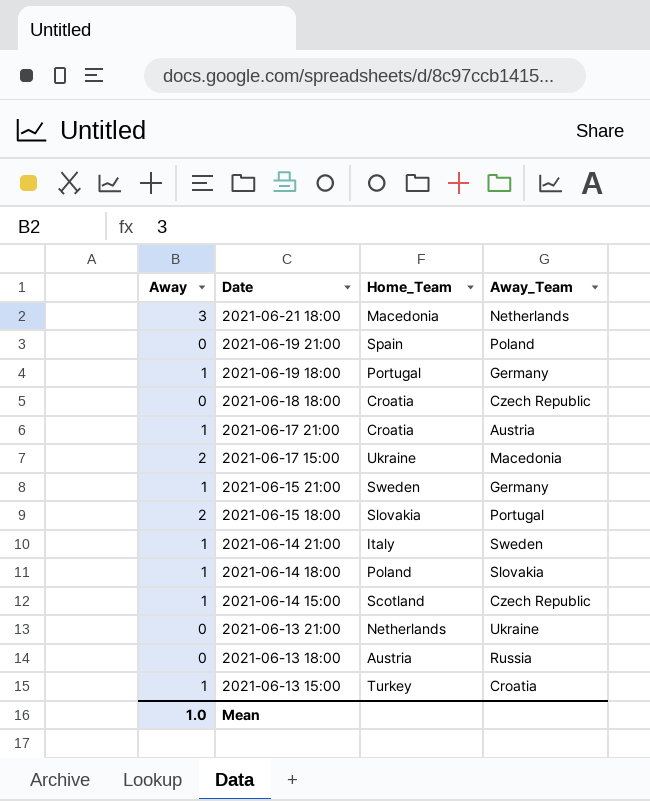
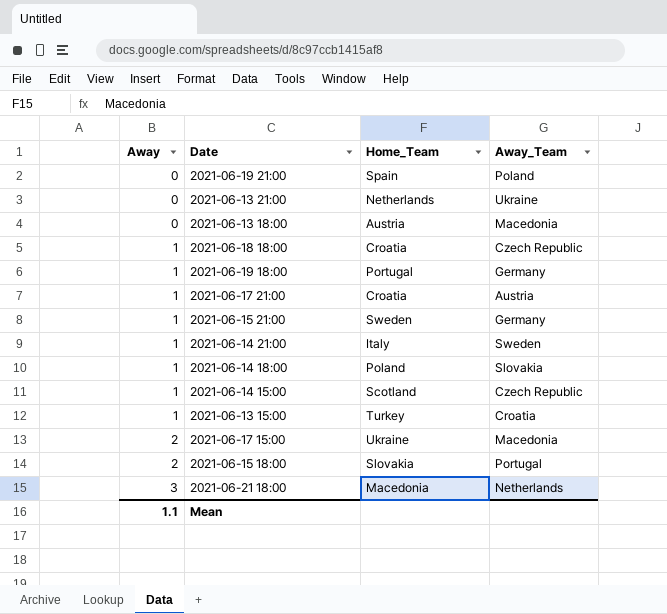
row order: Date descending -> Away ascending
2021-06-13 18:00 | Away_Team: Russia -> Macedonia
2021-06-18 18:00 | Away: 0 -> 1
Mean | Away: 1.0 -> 1.1

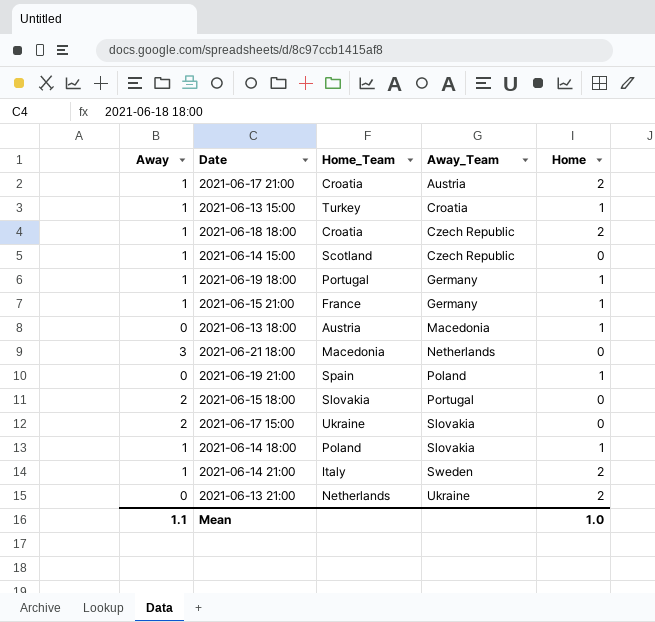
row order: Away ascending -> Away_Team ascending
column Home | position: none -> 5
2021-06-15 21:00 | Home_Team: Sweden -> France
2021-06-17 15:00 | Away_Team: Macedonia -> Slovakia

